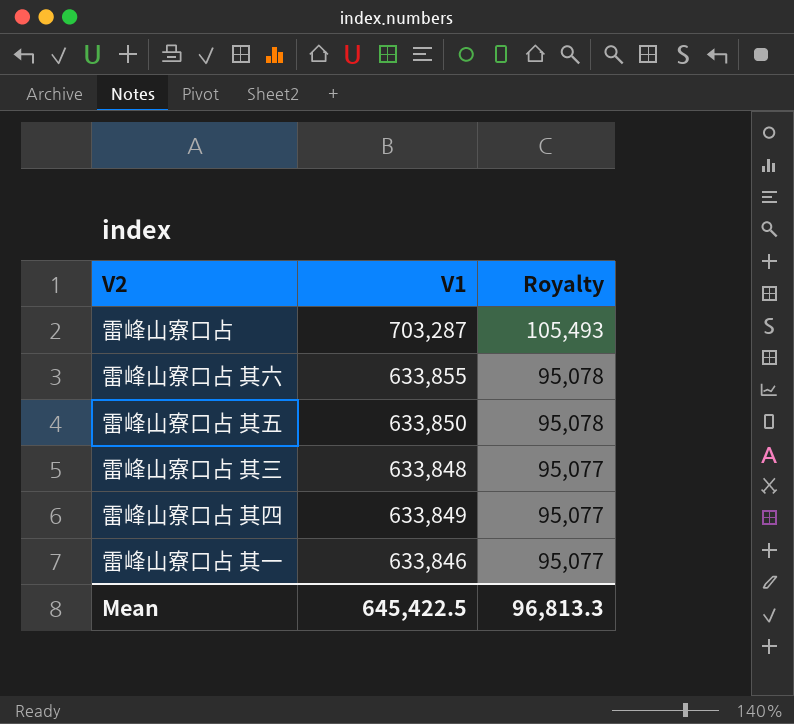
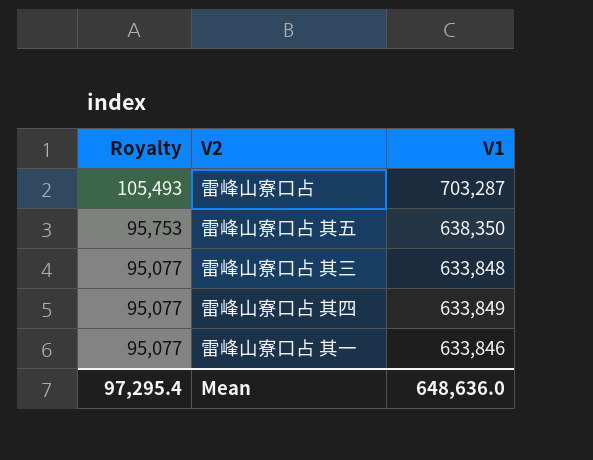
column Royalty | position: 3 -> 1
row 雷峰山寮口占 其六: 633,855 | 95,078 -> none
雷峰山寮口占 其五 | Royalty: 95,078 -> 95,753
雷峰山寮口占 其五 | V1: 633,850 -> 638,350
Mean | Royalty: 96,813.3 -> 97,295.4
Mean | V1: 645,422.5 -> 648,636.0

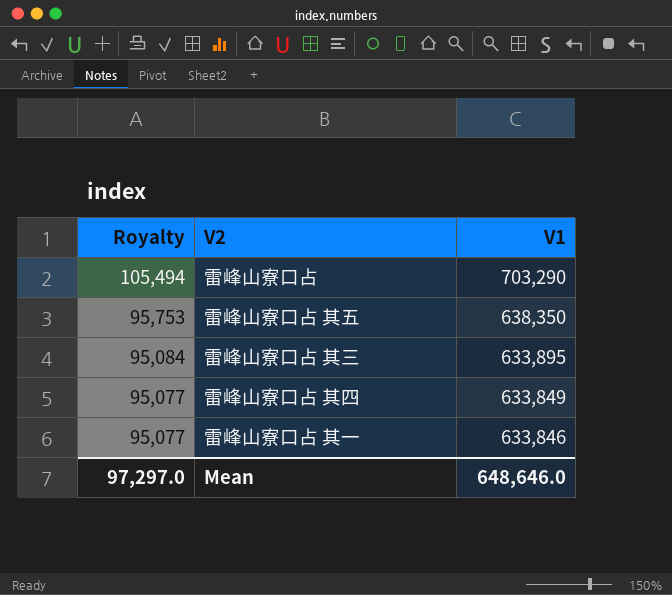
雷峰山寮口占 | Royalty: 105,493 -> 105,494
雷峰山寮口占 | V1: 703,287 -> 703,290
雷峰山寮口占 其三 | Royalty: 95,077 -> 95,084
雷峰山寮口占 其三 | V1: 633,848 -> 633,895
Mean | Royalty: 97,295.4 -> 97,297.0
Mean | V1: 648,636.0 -> 648,646.0

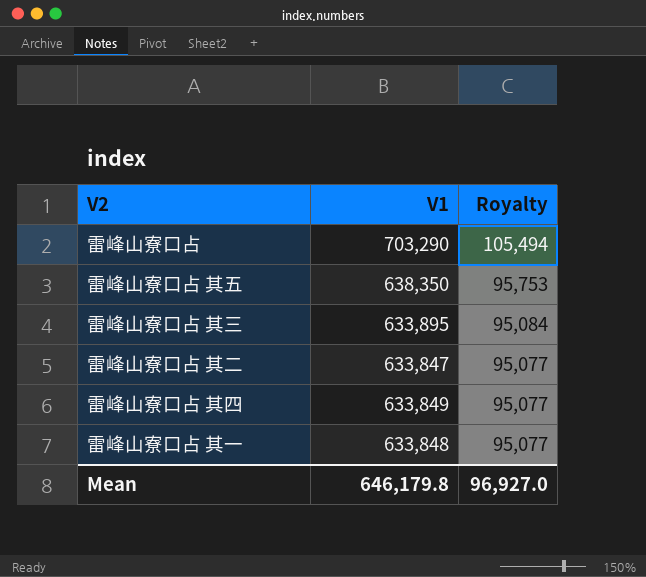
column Royalty | position: 1 -> 3
row 雷峰山寮口占 其二: none -> 633,847 | 95,077
雷峰山寮口占 其一 | V1: 633,846 -> 633,848
Mean | V1: 648,646.0 -> 646,179.8
Mean | Royalty: 97,297.0 -> 96,927.0

